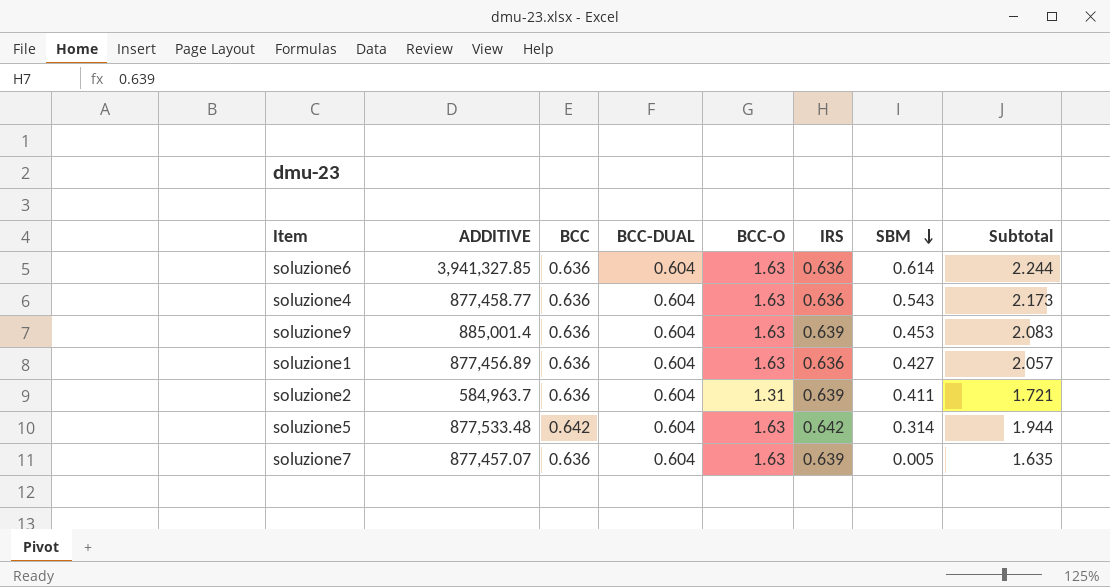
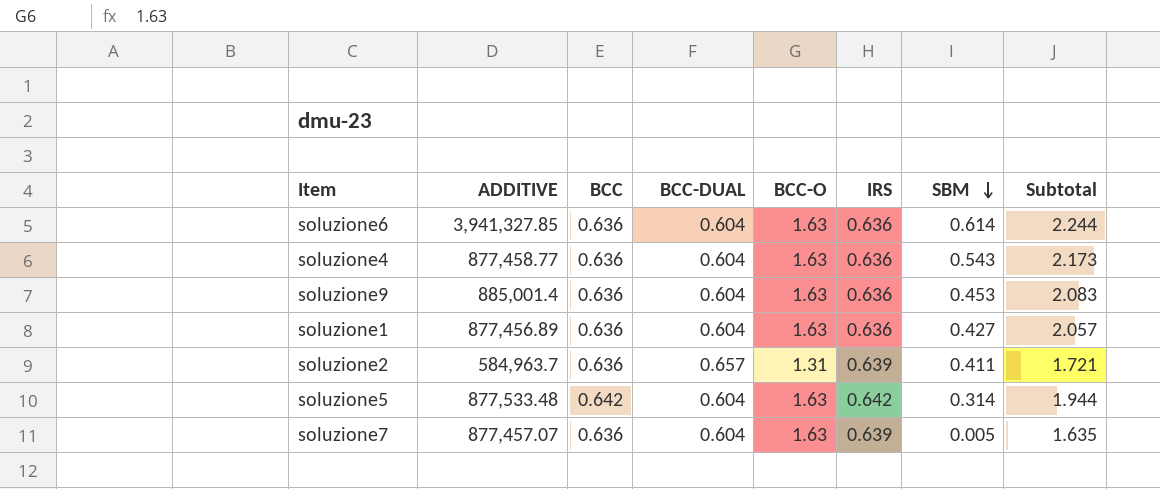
soluzione9 | IRS: 0.639 -> 0.636
soluzione2 | BCC-DUAL: 0.604 -> 0.657

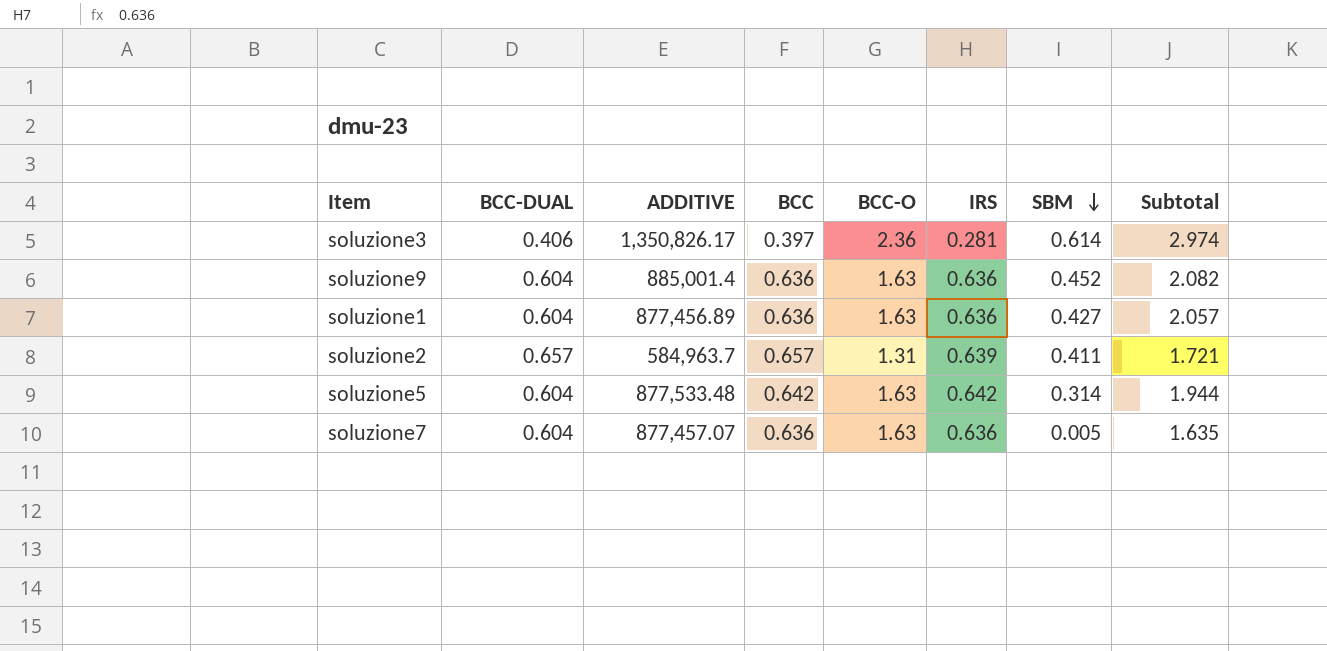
column BCC-DUAL | position: 4 -> 2
row soluzione6: 3,941,327.85 | 0.636 | 0.604 | 1.63 | 0.636 | 0.614 | 2.244 -> none
row soluzione4: 877,458.77 | 0.636 | 0.604 | 1.63 | 0.636 | 0.543 | 2.173 -> none
row soluzione3: none -> 0.406 | 1,350,826.17 | 0.397 | 2.36 | 0.281 | 0.614 | 2.974
soluzione9 | SBM: 0.453 -> 0.452
soluzione9 | Subtotal: 2.083 -> 2.082
soluzione2 | BCC: 0.636 -> 0.657
soluzione7 | IRS: 0.639 -> 0.636

